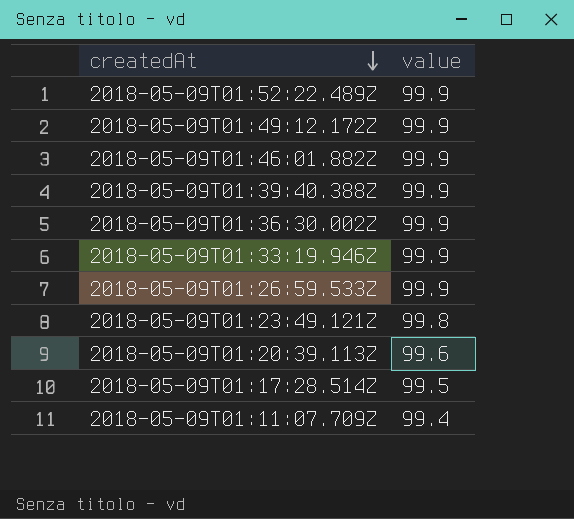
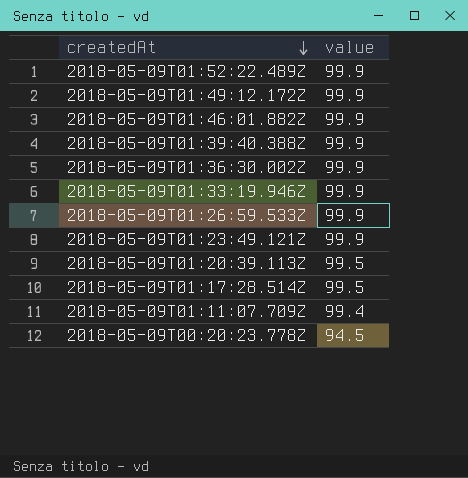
2018-05-09T01:23:49.121Z | value: 99.8 -> 99.9
2018-05-09T01:20:39.113Z | value: 99.6 -> 99.5
row 2018-05-09T00:20:23.778Z: none -> 94.5

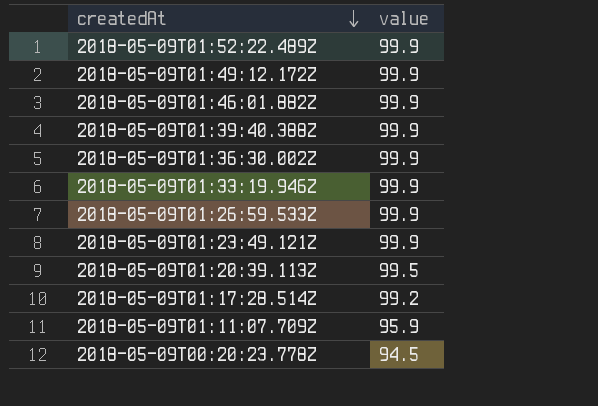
2018-05-09T01:17:28.514Z | value: 99.5 -> 99.2
2018-05-09T01:11:07.709Z | value: 99.4 -> 95.9

